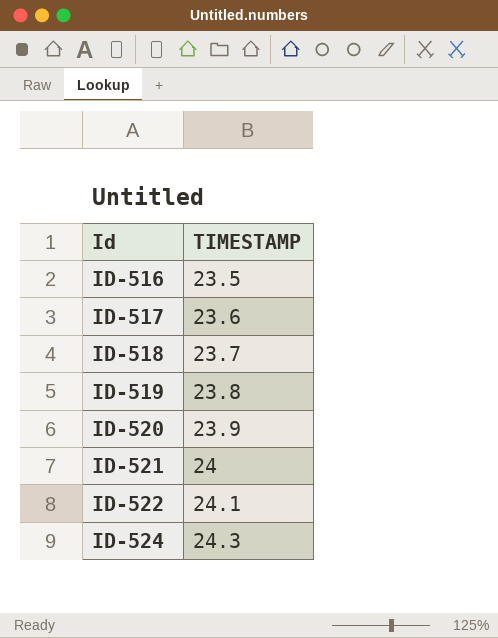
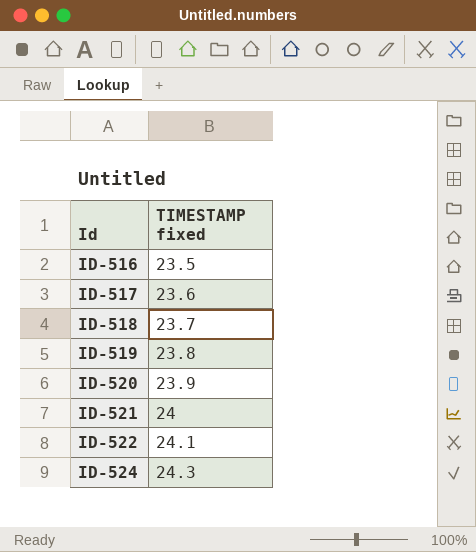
column name: TIMESTAMP -> TIMESTAMP fixed

